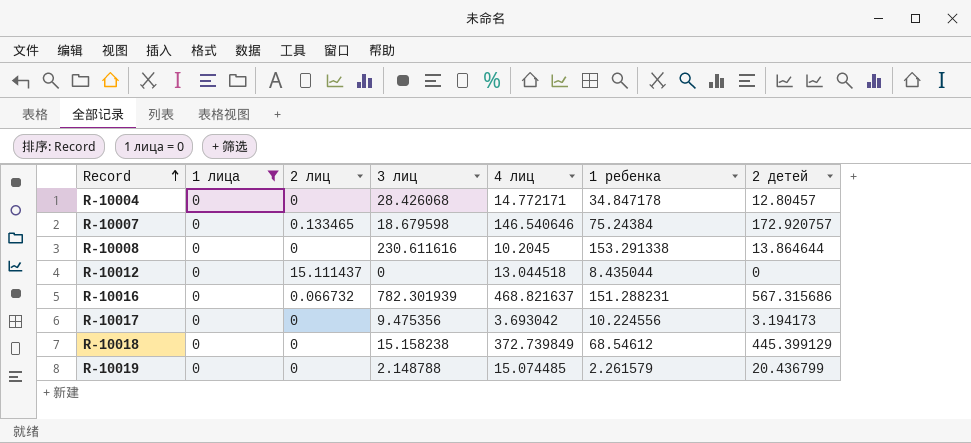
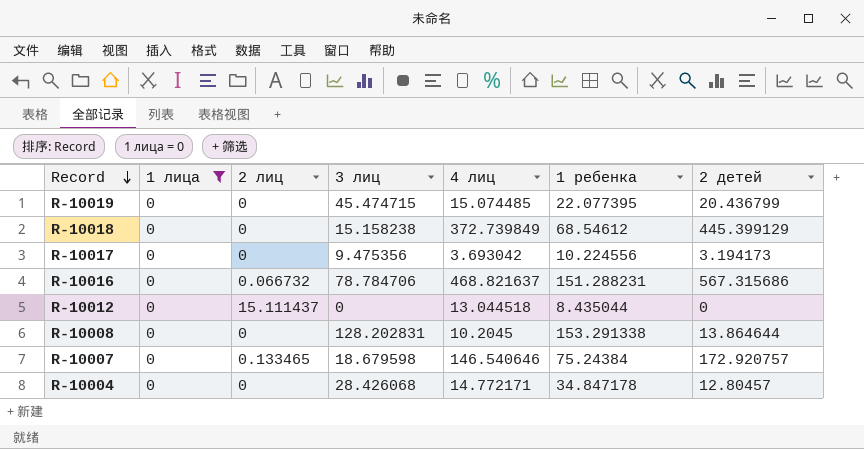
row order: Record ascending -> Record descending
R-10019 | 3 лиц: 2.148788 -> 45.474715
R-10019 | 1 ребенка: 2.261579 -> 22.077395
R-10016 | 3 лиц: 782.301939 -> 78.784706
R-10008 | 3 лиц: 230.611616 -> 128.202831

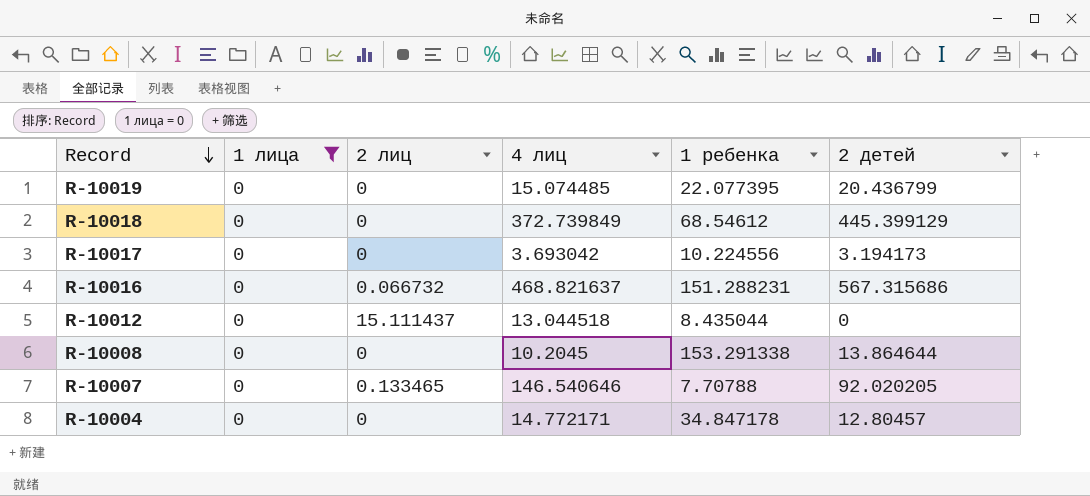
column 3 лиц | position: 4 -> none
R-10007 | 1 ребенка: 75.24384 -> 7.70788
R-10007 | 2 детей: 172.920757 -> 92.020205

